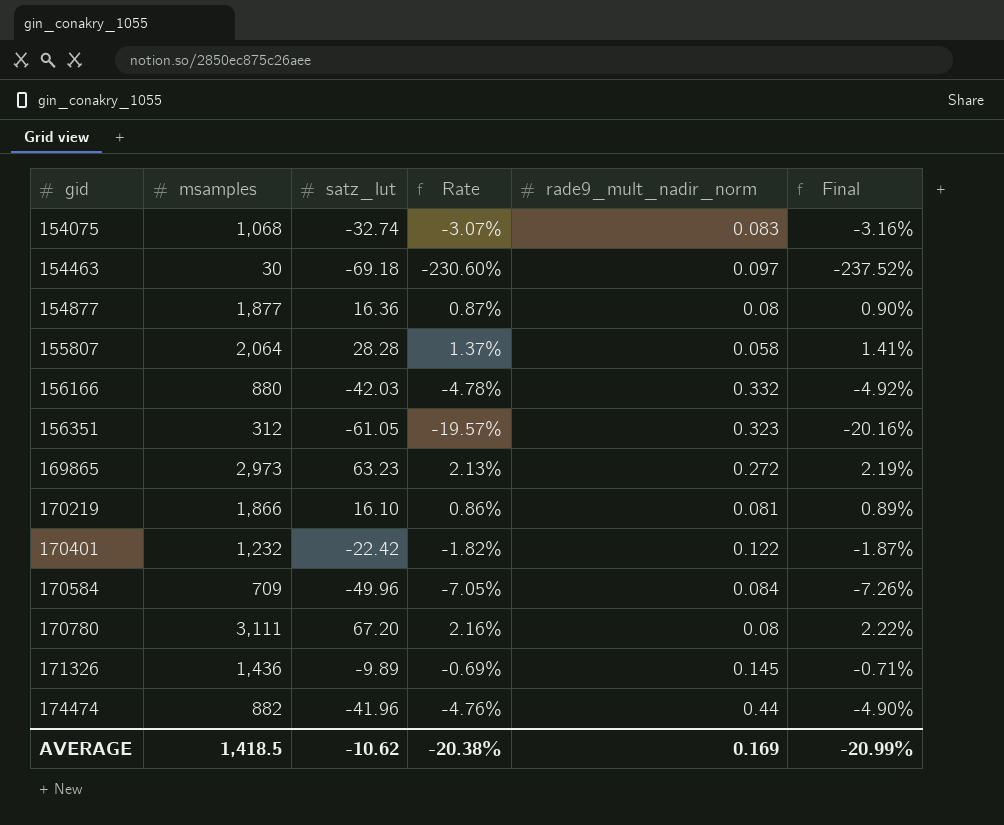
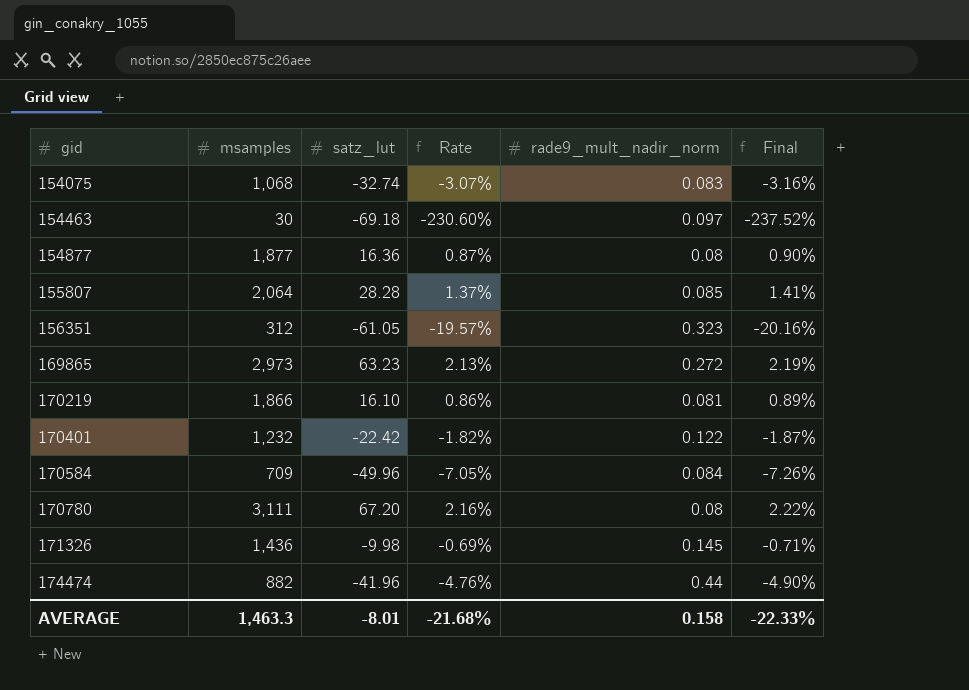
row 156166: 880 | -42.03 | -4.78% | 0.332 | -4.92% -> none
155807 | rade9_mult_nadir_norm: 0.058 -> 0.085
171326 | satz_lut: -9.89 -> -9.98
AVERAGE | msamples: 1,418.5 -> 1,463.3
AVERAGE | satz_lut: -10.62 -> -8.01
AVERAGE | Rate: -20.38% -> -21.68%
AVERAGE | rade9_mult_nadir_norm: 0.169 -> 0.158
AVERAGE | Final: -20.99% -> -22.33%

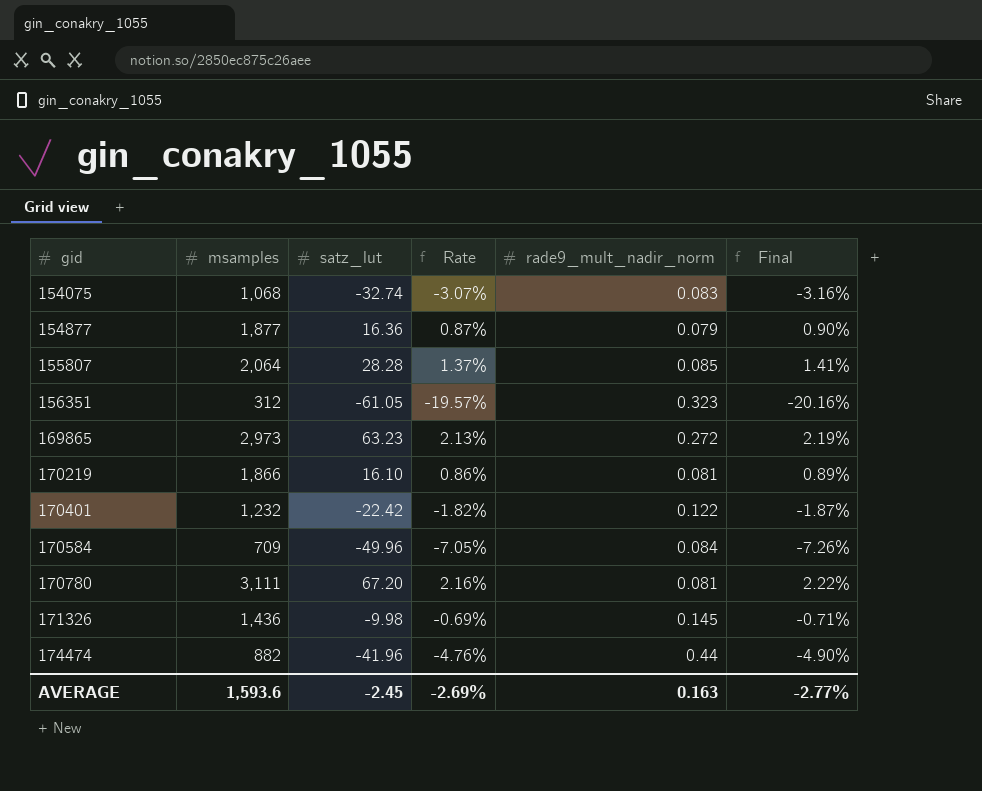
row 154463: 30 | -69.18 | -230.60% | 0.097 | -237.52% -> none
154877 | rade9_mult_nadir_norm: 0.08 -> 0.079
170780 | rade9_mult_nadir_norm: 0.08 -> 0.081
AVERAGE | msamples: 1,463.3 -> 1,593.6
AVERAGE | satz_lut: -8.01 -> -2.45
AVERAGE | Rate: -21.68% -> -2.69%
AVERAGE | rade9_mult_nadir_norm: 0.158 -> 0.163
AVERAGE | Final: -22.33% -> -2.77%

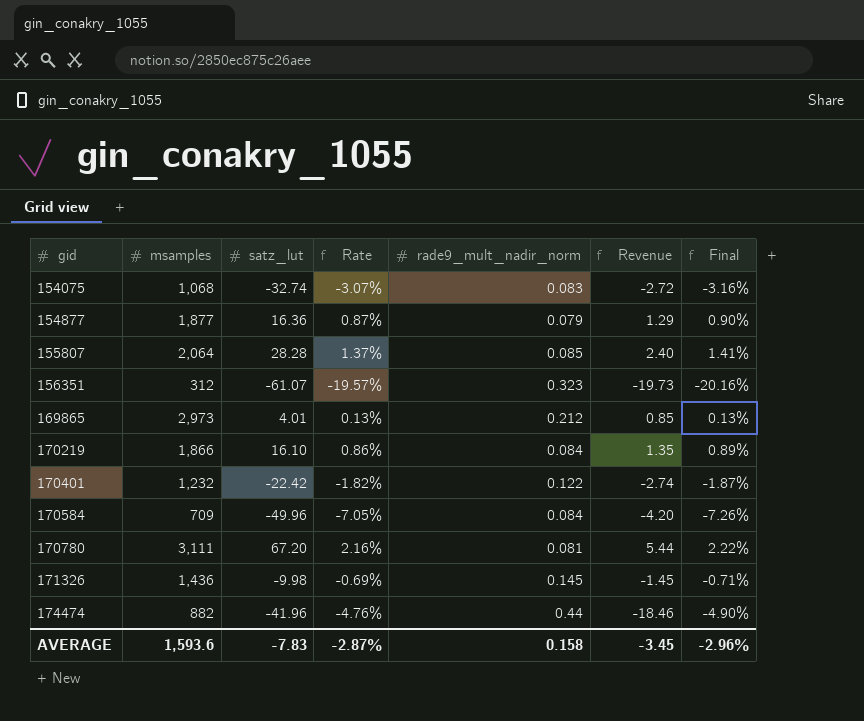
column Revenue | formula: none -> [satz_lut] * [rade9_mult_nadir_norm]
156351 | satz_lut: -61.05 -> -61.07
169865 | satz_lut: 63.23 -> 4.01
169865 | Rate: 2.13% -> 0.13%
169865 | rade9_mult_nadir_norm: 0.272 -> 0.212
169865 | Final: 2.19% -> 0.13%
170219 | rade9_mult_nadir_norm: 0.081 -> 0.084
AVERAGE | satz_lut: -2.45 -> -7.83
AVERAGE | Rate: -2.69% -> -2.87%
AVERAGE | rade9_mult_nadir_norm: 0.163 -> 0.158
AVERAGE | Final: -2.77% -> -2.96%

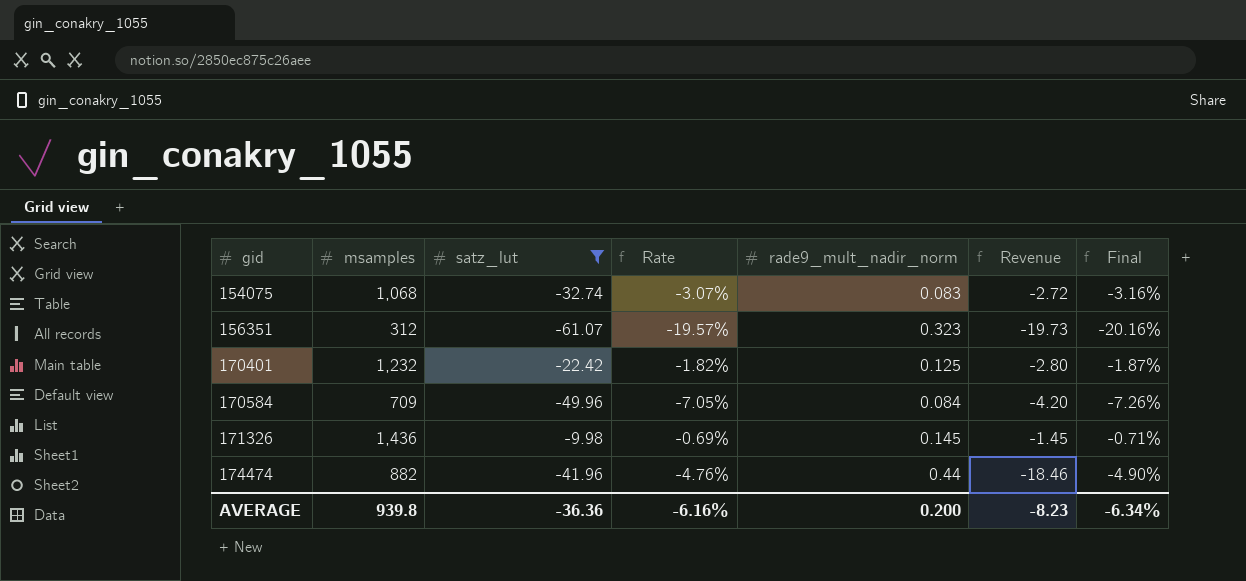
filter: none -> satz_lut <= -9.98
170401 | rade9_mult_nadir_norm: 0.122 -> 0.125
170401 | Revenue: -2.74 -> -2.80
AVERAGE | msamples: 1,593.6 -> 939.8
AVERAGE | satz_lut: -7.83 -> -36.36
AVERAGE | Rate: -2.87% -> -6.16%
AVERAGE | rade9_mult_nadir_norm: 0.158 -> 0.200
AVERAGE | Revenue: -3.45 -> -8.23
AVERAGE | Final: -2.96% -> -6.34%

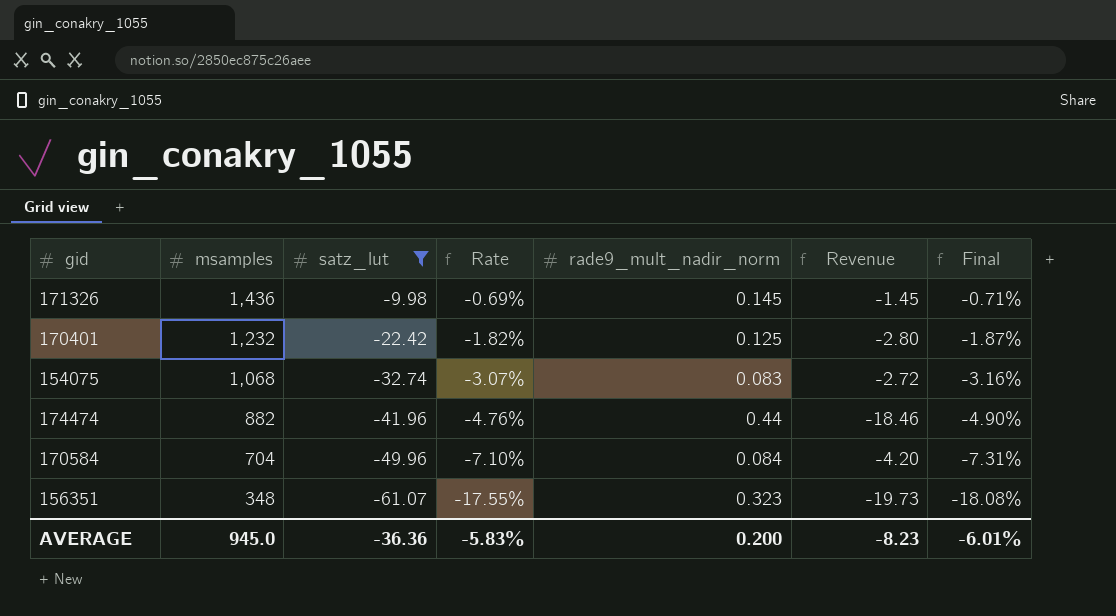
row order: gid ascending -> msamples descending
170584 | msamples: 709 -> 704
170584 | Rate: -7.05% -> -7.10%
170584 | Final: -7.26% -> -7.31%
156351 | msamples: 312 -> 348
156351 | Rate: -19.57% -> -17.55%
156351 | Final: -20.16% -> -18.08%
AVERAGE | msamples: 939.8 -> 945.0
AVERAGE | Rate: -6.16% -> -5.83%
AVERAGE | Final: -6.34% -> -6.01%

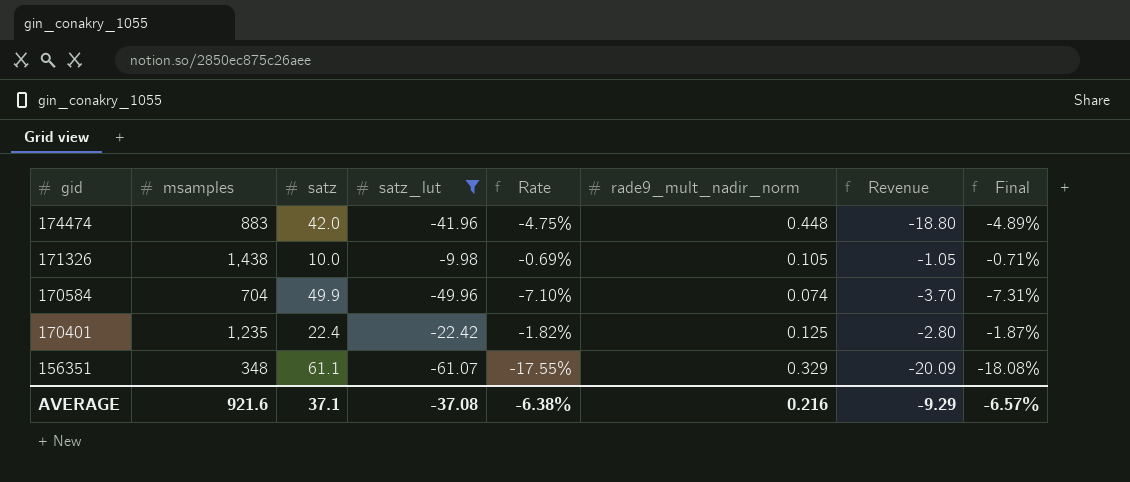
row order: msamples descending -> gid descending
column satz | position: none -> 3
row 154075: 1,068 | -32.74 | -3.07% | 0.083 | -2.72 | -3.16% -> none
174474 | msamples: 882 -> 883
174474 | Rate: -4.76% -> -4.75%
174474 | rade9_mult_nadir_norm: 0.44 -> 0.448
174474 | Revenue: -18.46 -> -18.80
174474 | Final: -4.90% -> -4.89%
171326 | msamples: 1,436 -> 1,438
171326 | rade9_mult_nadir_norm: 0.145 -> 0.105
171326 | Revenue: -1.45 -> -1.05
170584 | rade9_mult_nadir_norm: 0.084 -> 0.074
170584 | Revenue: -4.20 -> -3.70
170401 | msamples: 1,232 -> 1,235
156351 | rade9_mult_nadir_norm: 0.323 -> 0.329
156351 | Revenue: -19.73 -> -20.09
AVERAGE | msamples: 945.0 -> 921.6
AVERAGE | satz_lut: -36.36 -> -37.08
AVERAGE | Rate: -5.83% -> -6.38%
AVERAGE | rade9_mult_nadir_norm: 0.200 -> 0.216
AVERAGE | Revenue: -8.23 -> -9.29
AVERAGE | Final: -6.01% -> -6.57%

